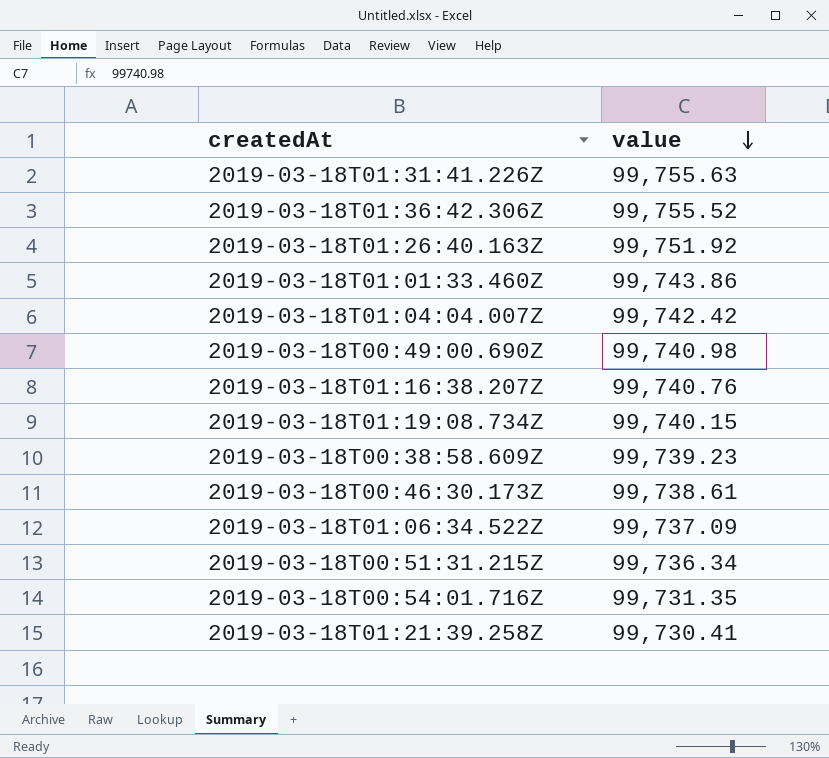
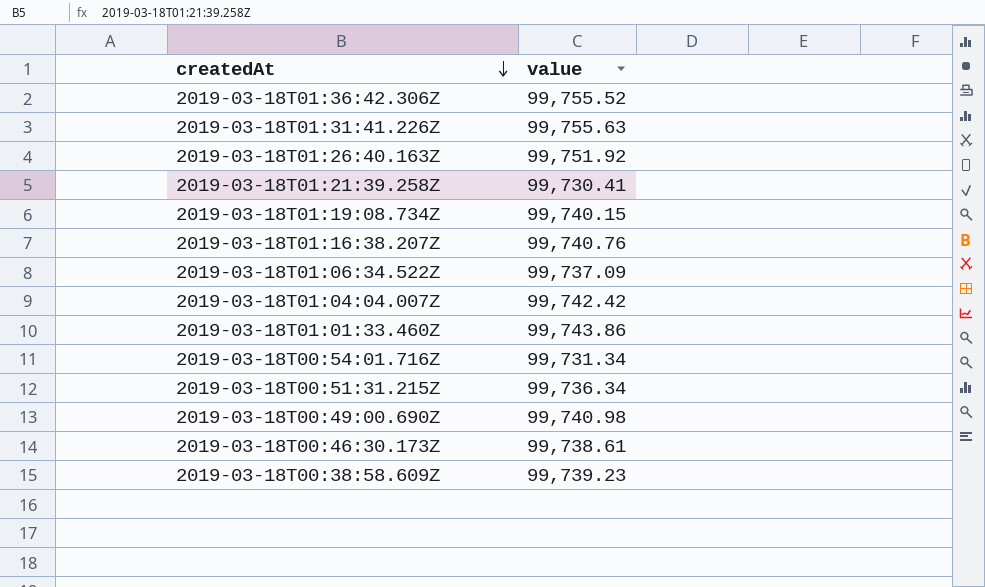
row order: value descending -> createdAt descending
2019-03-18T00:54:01.716Z | value: 99,731.35 -> 99,731.34

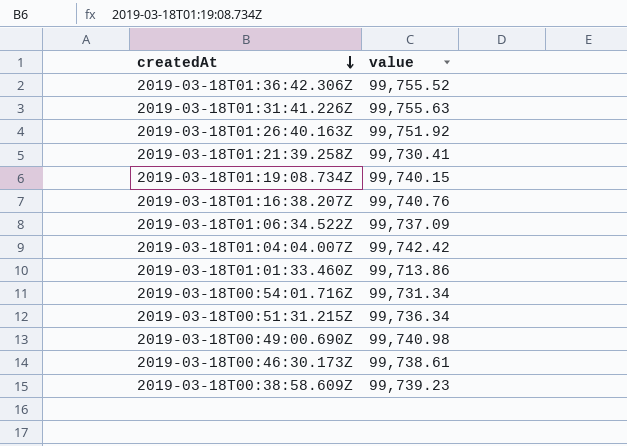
2019-03-18T01:01:33.460Z | value: 99,743.86 -> 99,713.86

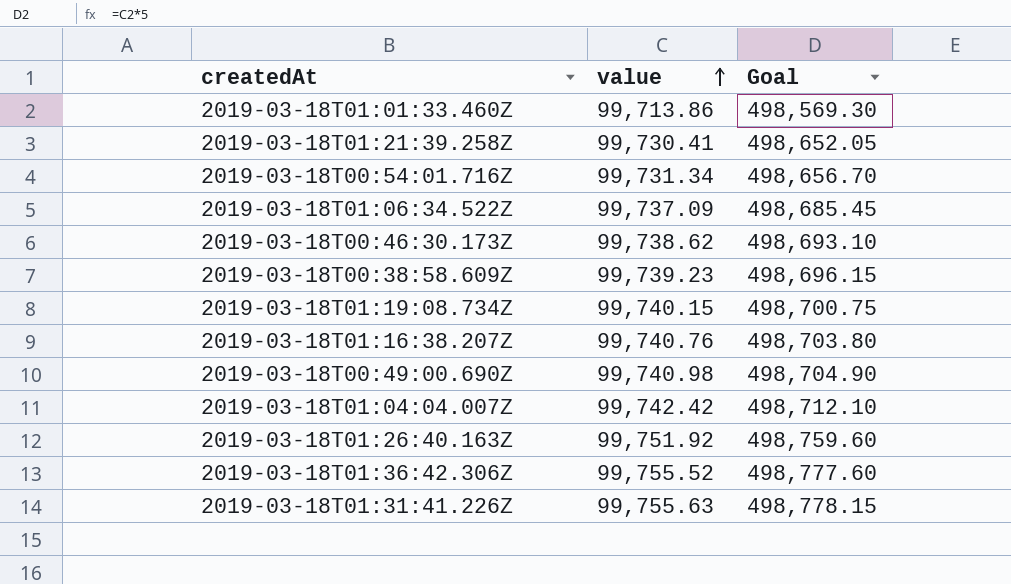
row order: createdAt descending -> value ascending
column Goal | formula: none -> [value] * 5
row 2019-03-18T00:51:31.215Z: 99,736.34 -> none
2019-03-18T00:46:30.173Z | value: 99,738.61 -> 99,738.62

